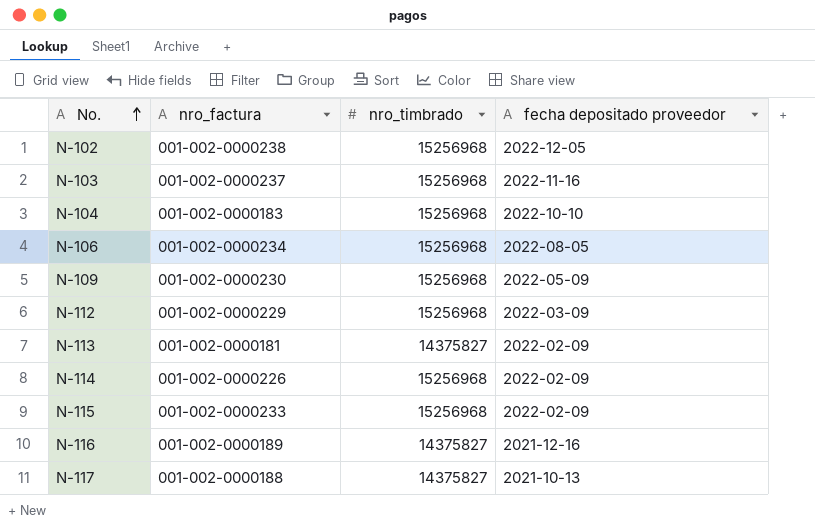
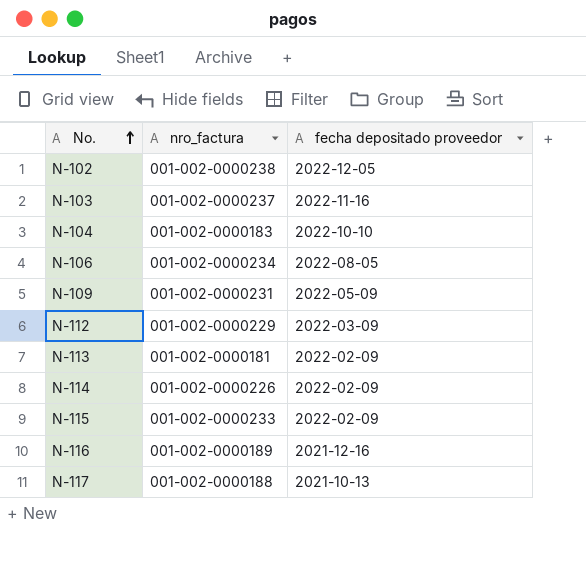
column nro_timbrado | position: 3 -> none
N-109 | nro_factura: 001-002-0000230 -> 001-002-0000231

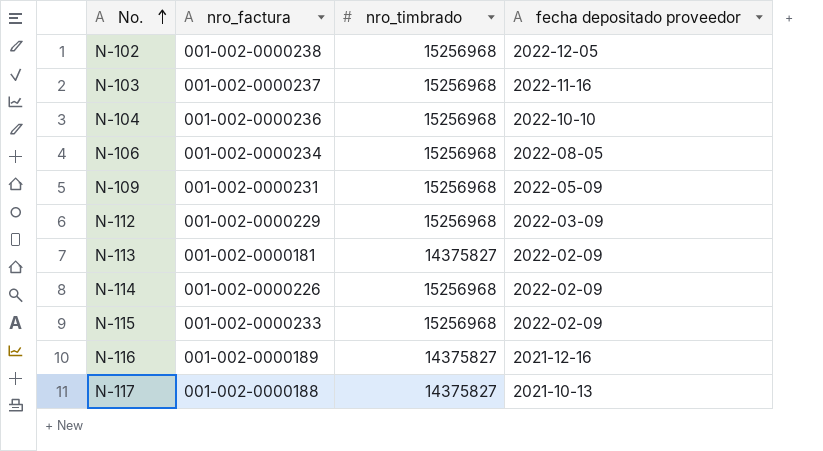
column nro_timbrado | position: none -> 3
N-104 | nro_factura: 001-002-0000183 -> 001-002-0000236

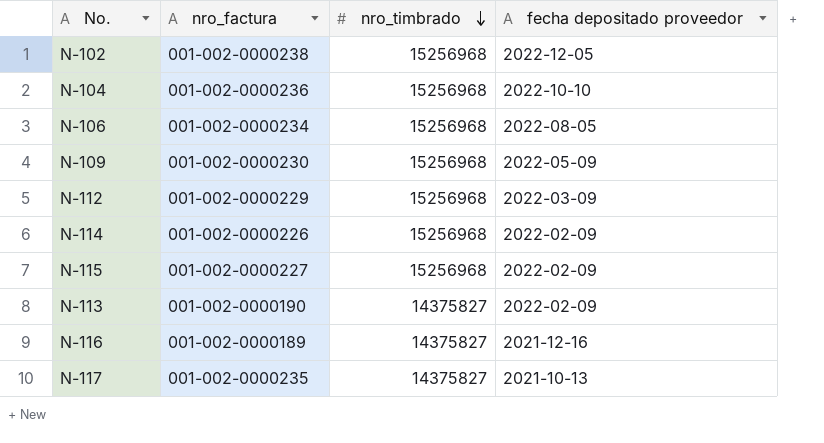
row order: No. ascending -> nro_timbrado descending
row N-103: 001-002-0000237 | 15256968 | 2022-11-16 -> none
N-109 | nro_factura: 001-002-0000231 -> 001-002-0000230
N-115 | nro_factura: 001-002-0000233 -> 001-002-0000227
N-113 | nro_factura: 001-002-0000181 -> 001-002-0000190
N-117 | nro_factura: 001-002-0000188 -> 001-002-0000235

